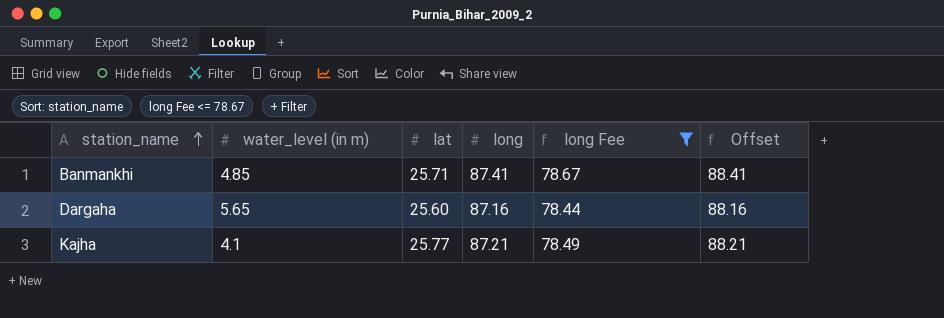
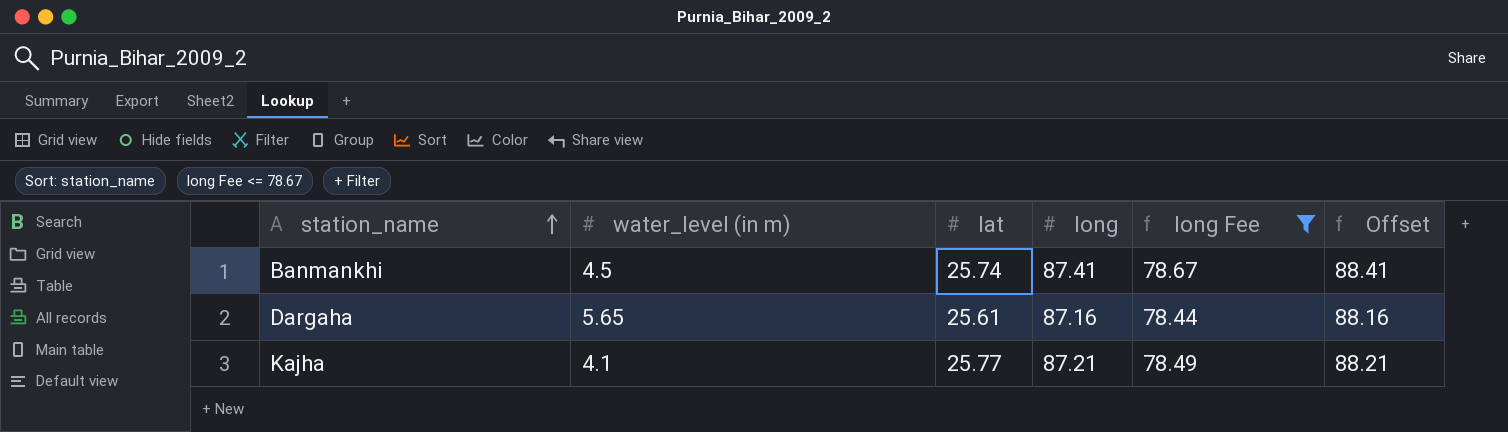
Banmankhi | water_level (in m): 4.85 -> 4.5
Banmankhi | lat: 25.71 -> 25.74
Dargaha | lat: 25.60 -> 25.61

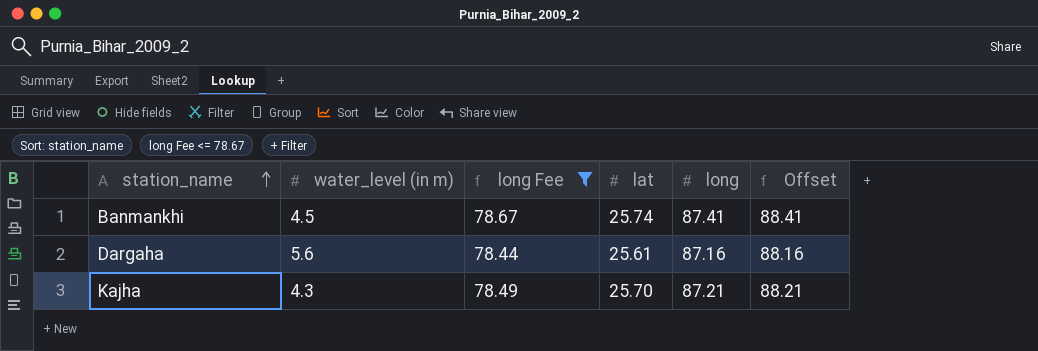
column long Fee | position: 5 -> 3
Dargaha | water_level (in m): 5.65 -> 5.6
Kajha | water_level (in m): 4.1 -> 4.3
Kajha | lat: 25.77 -> 25.70

